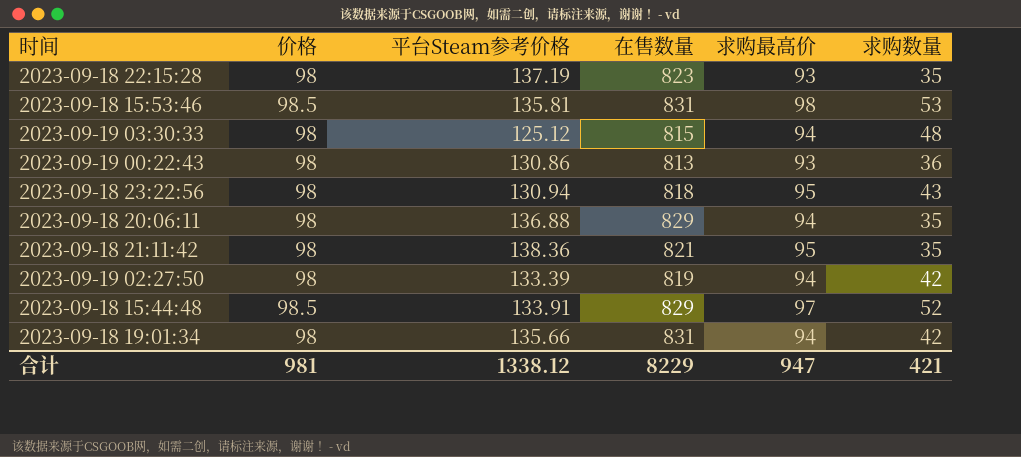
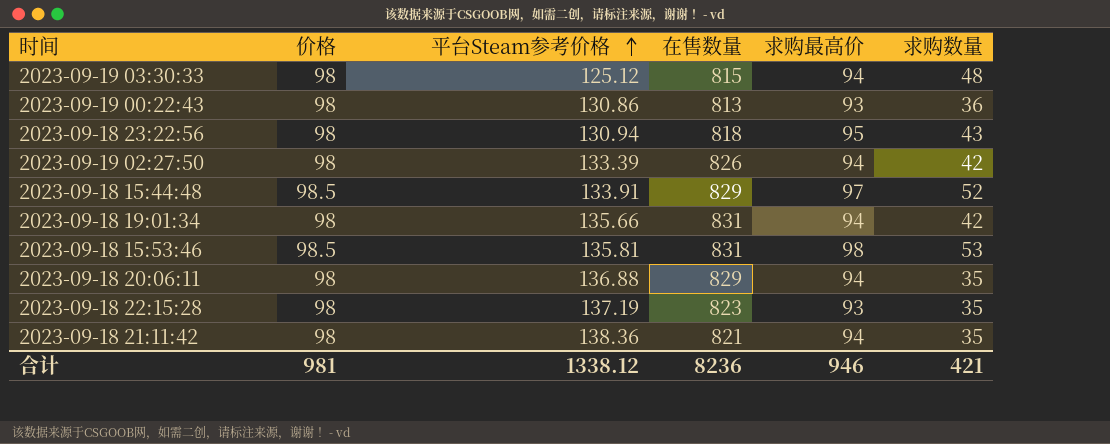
row order: none -> 平台Steam参考价格 ascending
2023-09-19 02:27:50 | 在售数量: 819 -> 826
2023-09-18 21:11:42 | 求购最高价: 95 -> 94
合计 | 在售数量: 8229 -> 8236
合计 | 求购最高价: 947 -> 946

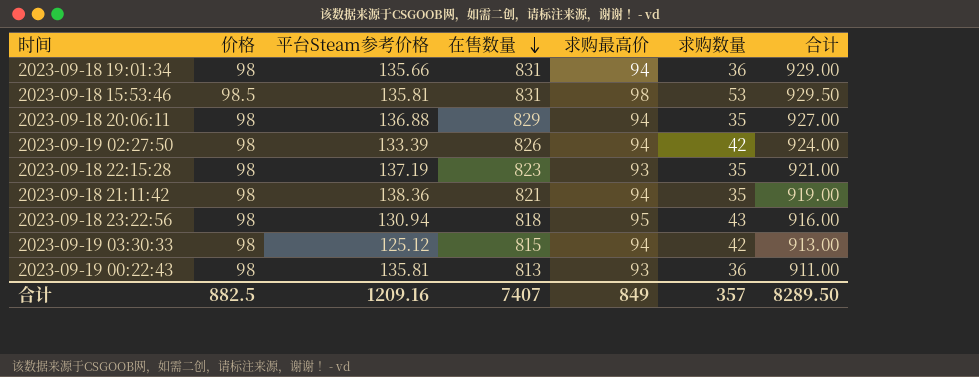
row order: 平台Steam参考价格 ascending -> 在售数量 descending
column 合计 | formula: none -> [价格] + [在售数量]
row 2023-09-18 15:44:48: 98.5 | 133.91 | 829 | 97 | 52 -> none
2023-09-18 19:01:34 | 求购数量: 42 -> 36
2023-09-19 03:30:33 | 求购数量: 48 -> 42
2023-09-19 00:22:43 | 平台Steam参考价格: 130.86 -> 135.81
合计 | 价格: 981 -> 882.5
合计 | 平台Steam参考价格: 1338.12 -> 1209.16
合计 | 在售数量: 8236 -> 7407
合计 | 求购最高价: 946 -> 849
合计 | 求购数量: 421 -> 357

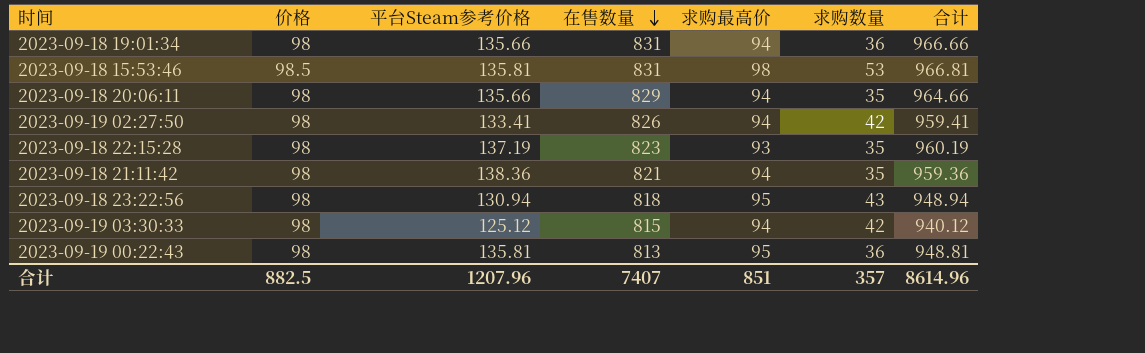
column 合计 | formula: [价格] + [在售数量] -> [平台Steam参考价格] + [在售数量]
2023-09-18 20:06:11 | 平台Steam参考价格: 136.88 -> 135.66
2023-09-19 02:27:50 | 平台Steam参考价格: 133.39 -> 133.41
2023-09-19 00:22:43 | 求购最高价: 93 -> 95
合计 | 平台Steam参考价格: 1209.16 -> 1207.96
合计 | 求购最高价: 849 -> 851
合计 | 合计: 8289.50 -> 8614.96

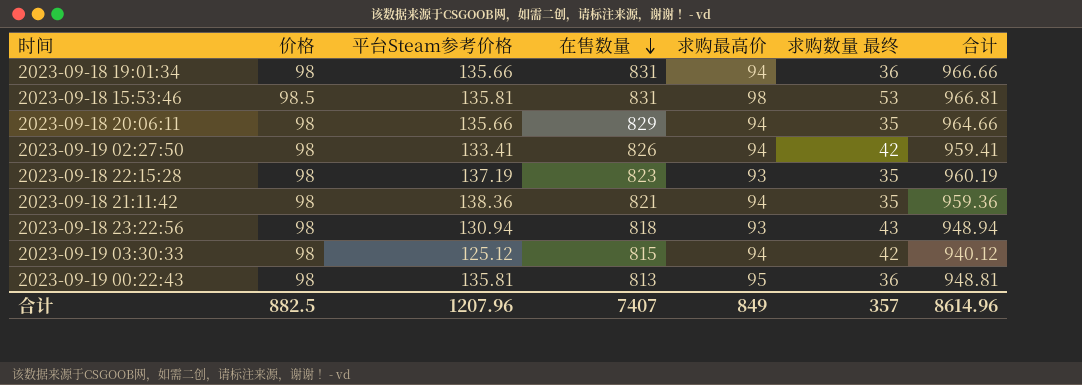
column name: 求购数量 -> 求购数量 最终
2023-09-18 23:22:56 | 求购最高价: 95 -> 93
合计 | 求购最高价: 851 -> 849

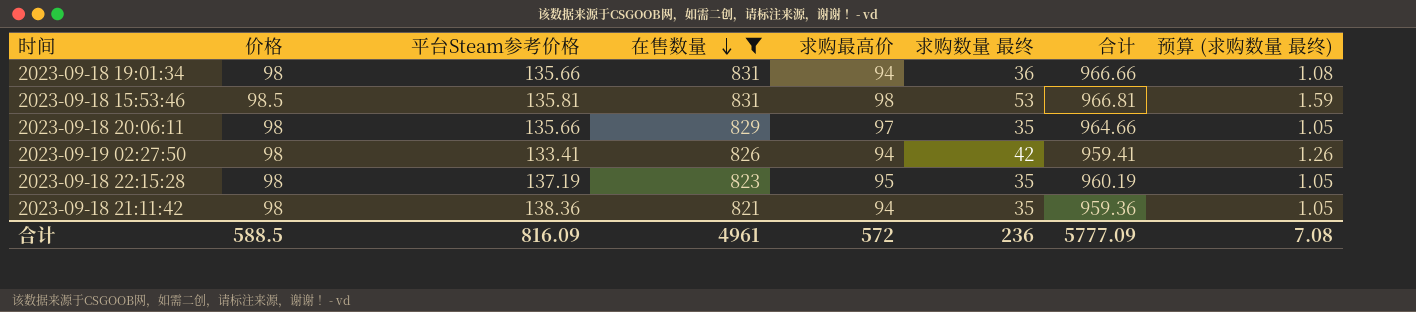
filter: none -> 在售数量 >= 821
column 预算 (求购数量 最终) | formula: none -> [求购数量 最终] * 0.03
2023-09-18 20:06:11 | 求购最高价: 94 -> 97
2023-09-18 22:15:28 | 求购最高价: 93 -> 95
合计 | 价格: 882.5 -> 588.5
合计 | 平台Steam参考价格: 1207.96 -> 816.09
合计 | 在售数量: 7407 -> 4961
合计 | 求购最高价: 849 -> 572
合计 | 求购数量 最终: 357 -> 236
合计 | 合计: 8614.96 -> 5777.09

